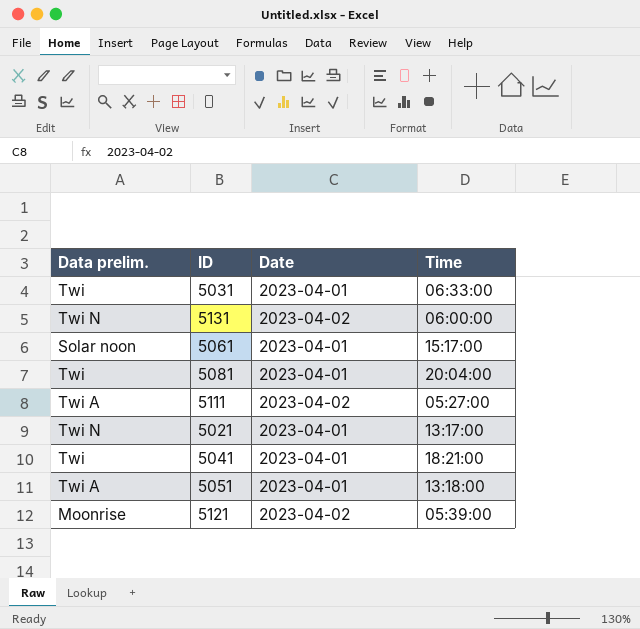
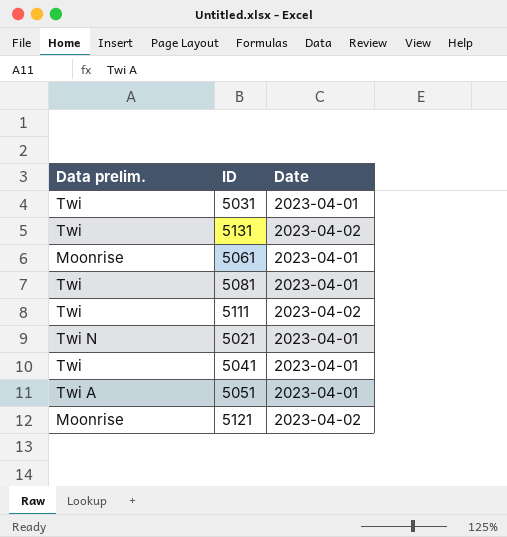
column Time | position: 4 -> none
5131 | Data prelim.: Twi N -> Twi
5061 | Data prelim.: Solar noon -> Moonrise
5111 | Data prelim.: Twi A -> Twi

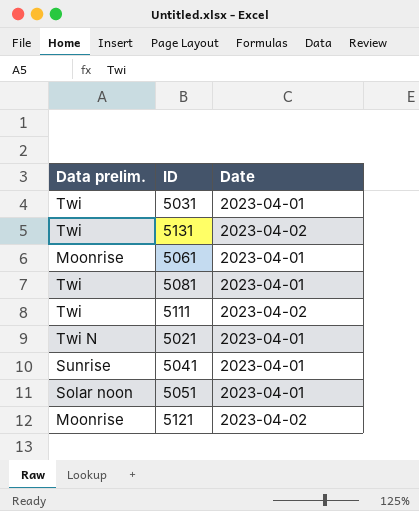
5041 | Data prelim.: Twi -> Sunrise
5051 | Data prelim.: Twi A -> Solar noon

